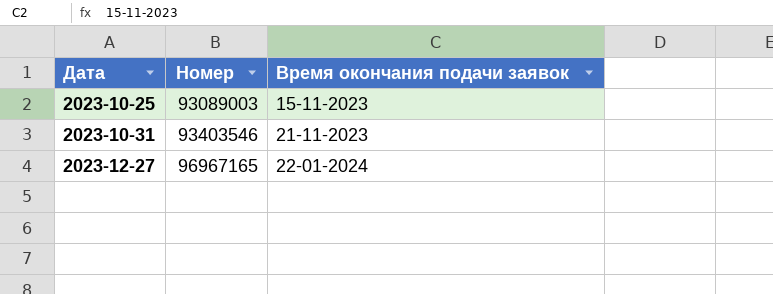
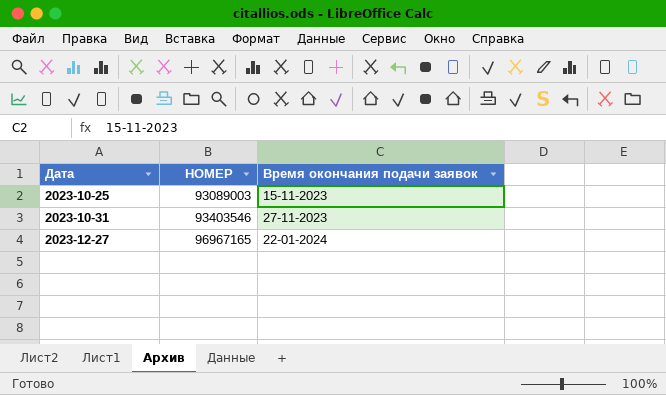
column name: Номер -> НОМЕР
2023-10-31 | Время окончания подачи заявок: 21-11-2023 -> 27-11-2023

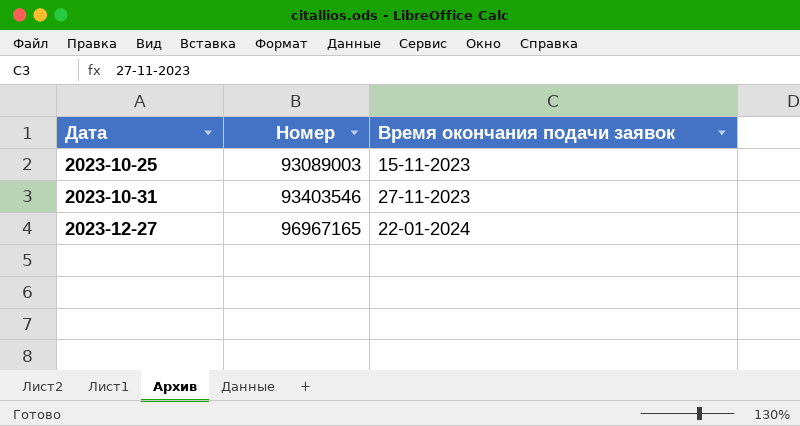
column name: НОМЕР -> Номер

